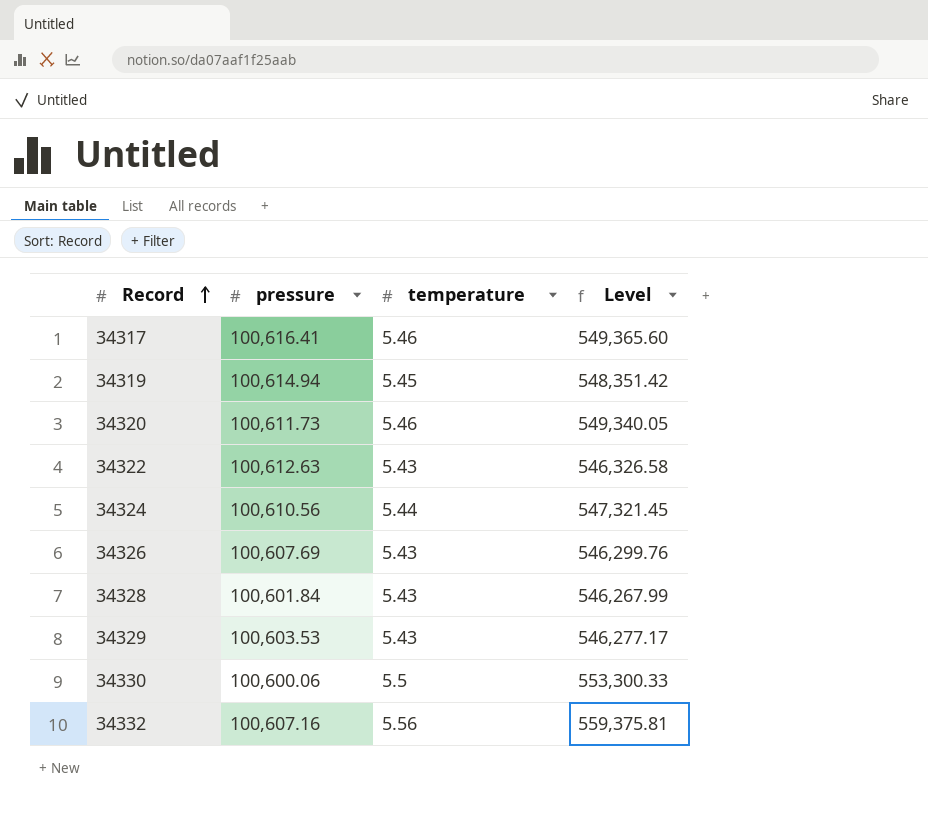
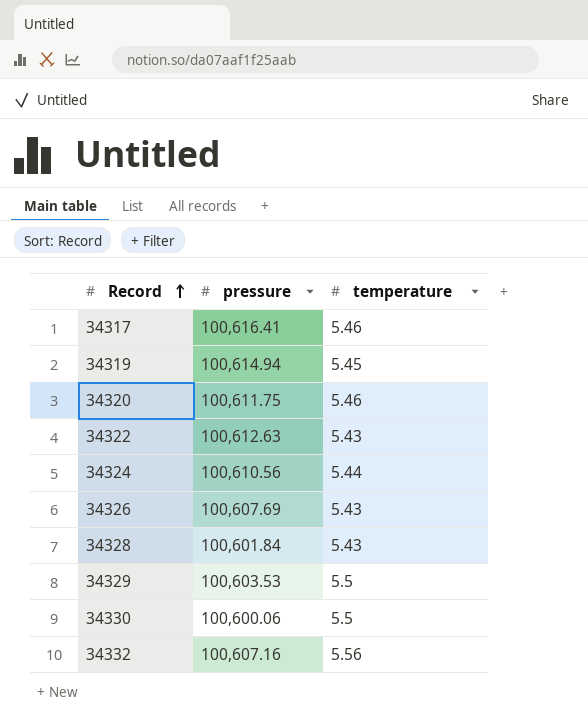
column Level | formula: [pressure] * [temperature] -> none
34320 | pressure: 100,611.73 -> 100,611.75
34329 | temperature: 5.43 -> 5.5

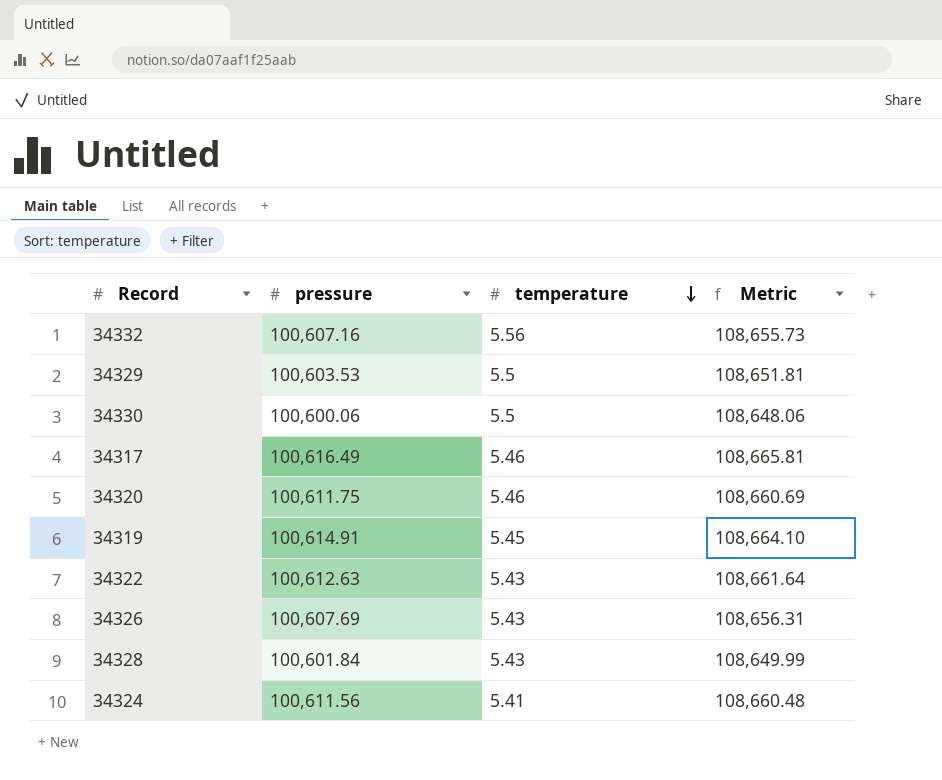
row order: Record ascending -> temperature descending
column Metric | formula: none -> [pressure] * 1.08
34317 | pressure: 100,616.41 -> 100,616.49
34319 | pressure: 100,614.94 -> 100,614.91
34324 | pressure: 100,610.56 -> 100,611.56
34324 | temperature: 5.44 -> 5.41

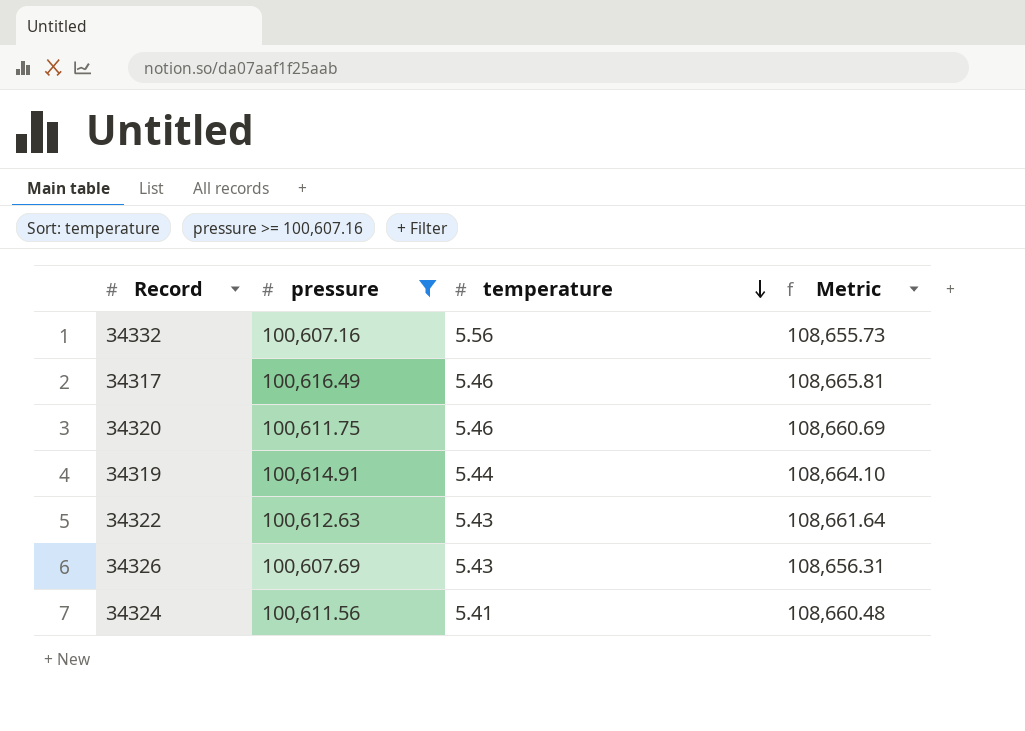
filter: none -> pressure >= 100,607.16
34319 | temperature: 5.45 -> 5.44

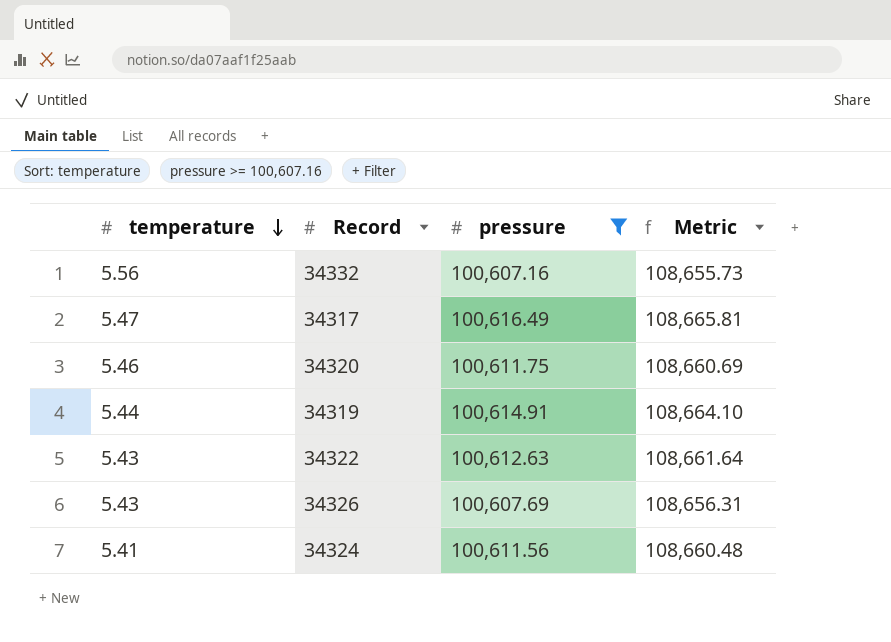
column temperature | position: 3 -> 1
34317 | temperature: 5.46 -> 5.47

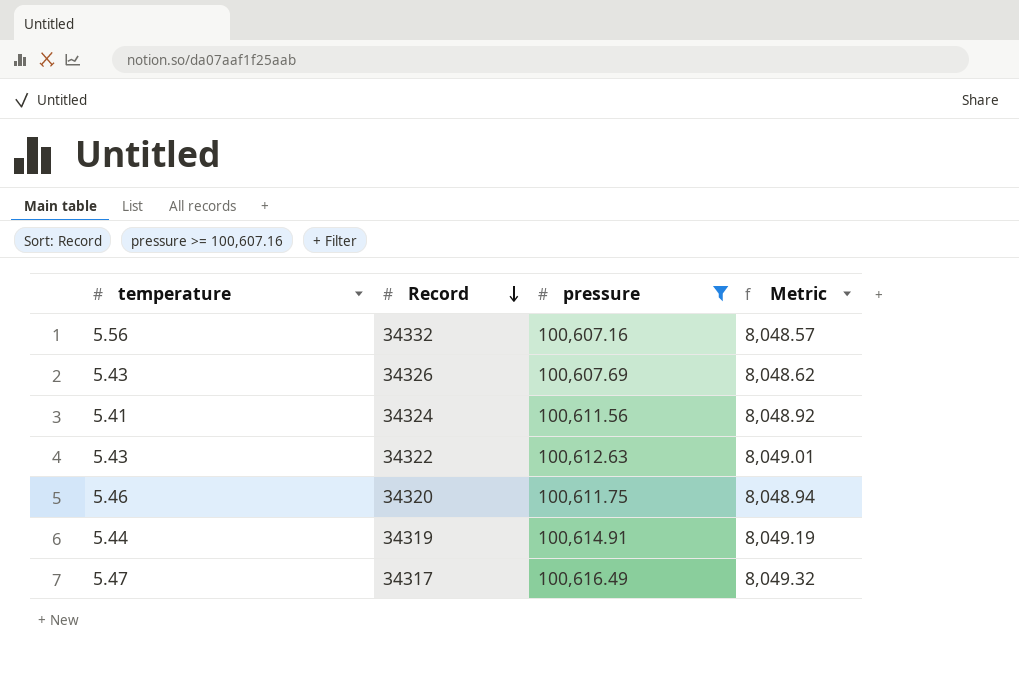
row order: temperature descending -> Record descending
column Metric | formula: [pressure] * 1.08 -> [pressure] * 0.08

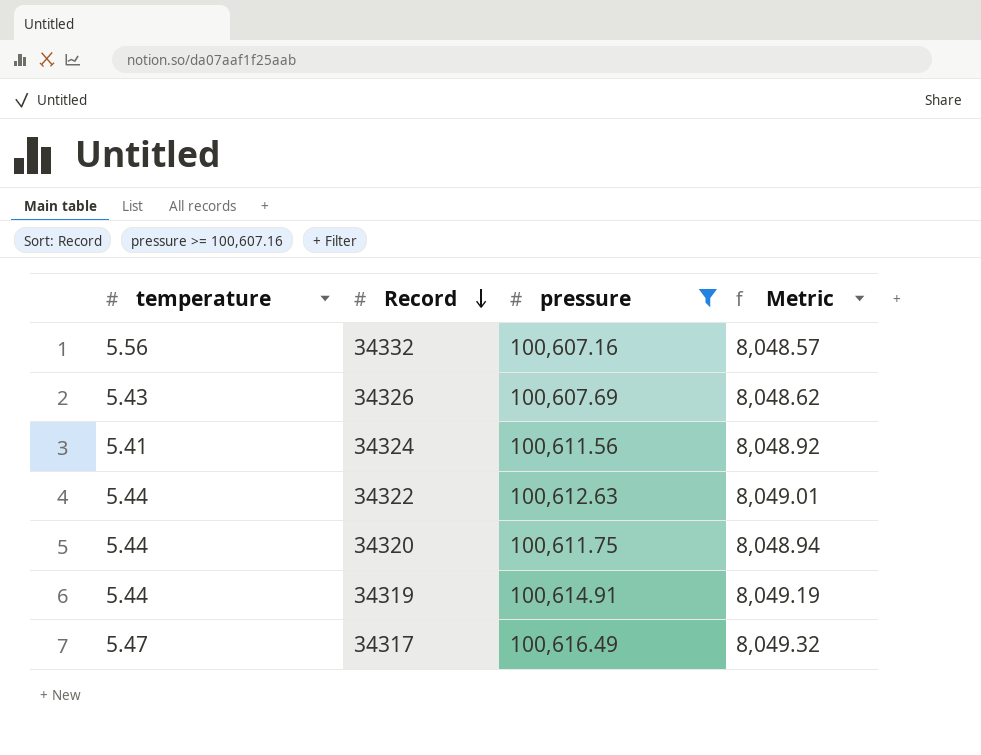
34322 | temperature: 5.43 -> 5.44
34320 | temperature: 5.46 -> 5.44

